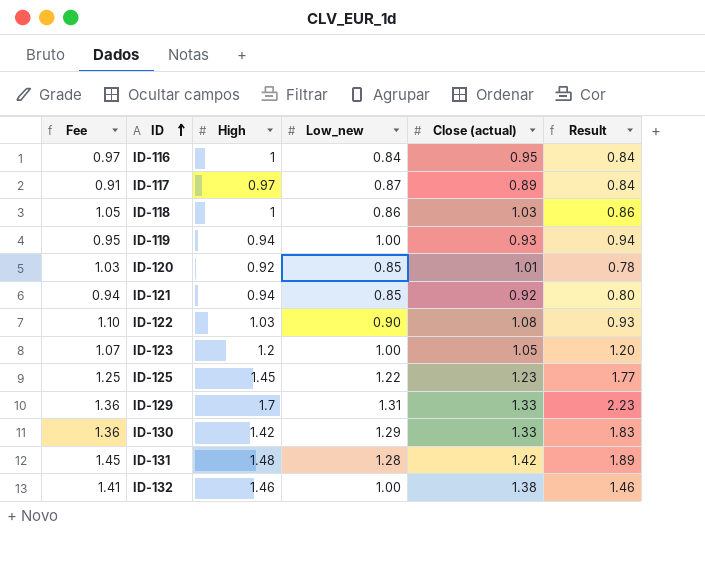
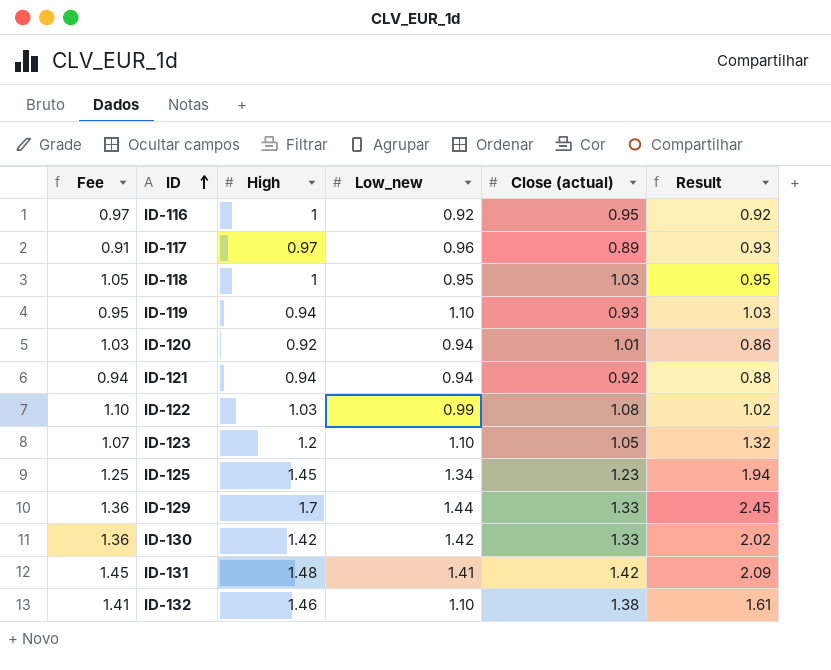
ID-116 | Low_new: 0.84 -> 0.92
ID-116 | Result: 0.84 -> 0.92
ID-117 | Low_new: 0.87 -> 0.96
ID-117 | Result: 0.84 -> 0.93
ID-118 | Low_new: 0.86 -> 0.95
ID-118 | Result: 0.86 -> 0.95
ID-119 | Low_new: 1.00 -> 1.10
ID-119 | Result: 0.94 -> 1.03
ID-120 | Low_new: 0.85 -> 0.94
ID-120 | Result: 0.78 -> 0.86
ID-121 | Low_new: 0.85 -> 0.94
ID-121 | Result: 0.80 -> 0.88
ID-122 | Low_new: 0.90 -> 0.99
ID-122 | Result: 0.93 -> 1.02
ID-123 | Low_new: 1.00 -> 1.10
ID-123 | Result: 1.20 -> 1.32
ID-125 | Low_new: 1.22 -> 1.34
ID-125 | Result: 1.77 -> 1.94
ID-129 | Low_new: 1.31 -> 1.44
ID-129 | Result: 2.23 -> 2.45
ID-130 | Low_new: 1.29 -> 1.42
ID-130 | Result: 1.83 -> 2.02
ID-131 | Low_new: 1.28 -> 1.41
ID-131 | Result: 1.89 -> 2.09
ID-132 | Low_new: 1.00 -> 1.10
ID-132 | Result: 1.46 -> 1.61

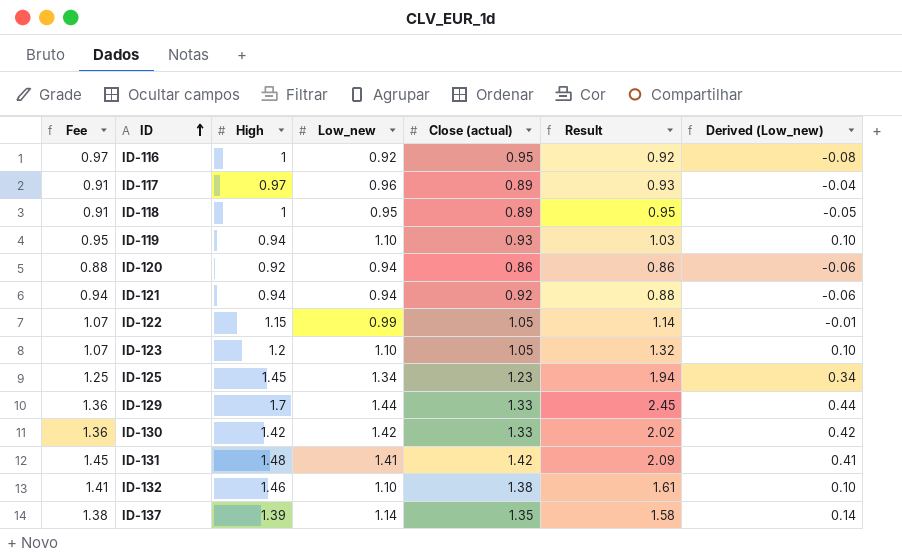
column Derived (Low_new) | formula: none -> [Low_new] - 1
ID-118 | Fee: 1.05 -> 0.91
ID-118 | Close (actual): 1.03 -> 0.89
ID-120 | Fee: 1.03 -> 0.88
ID-120 | Close (actual): 1.01 -> 0.86
ID-122 | Fee: 1.10 -> 1.07
ID-122 | High: 1.03 -> 1.15
ID-122 | Close (actual): 1.08 -> 1.05
ID-122 | Result: 1.02 -> 1.14
row ID-137: none -> 1.38 | 1.39 | 1.14 | 1.35 | 1.58 | 0.14

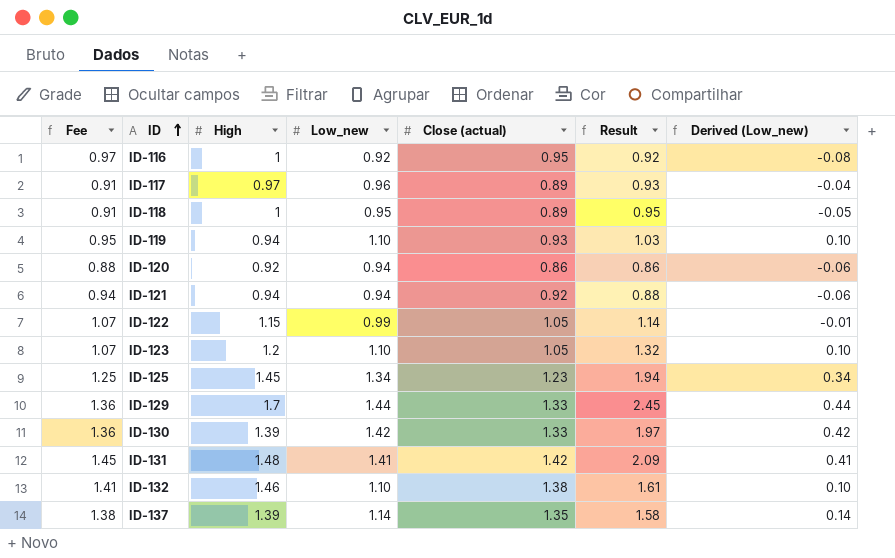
ID-130 | High: 1.42 -> 1.39
ID-130 | Result: 2.02 -> 1.97

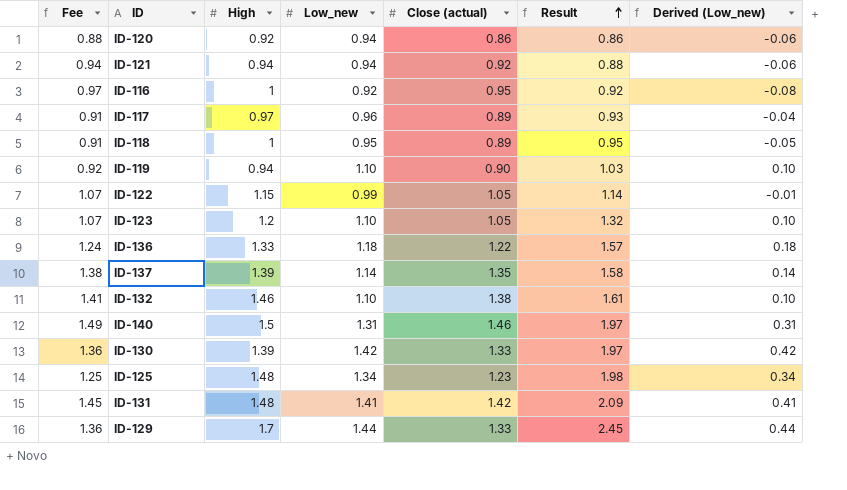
row order: ID ascending -> Result ascending
ID-119 | Fee: 0.95 -> 0.92
ID-119 | Close (actual): 0.93 -> 0.90
row ID-136: none -> 1.24 | 1.33 | 1.18 | 1.22 | 1.57 | 0.18
row ID-140: none -> 1.49 | 1.5 | 1.31 | 1.46 | 1.97 | 0.31
ID-125 | High: 1.45 -> 1.48
ID-125 | Result: 1.94 -> 1.98

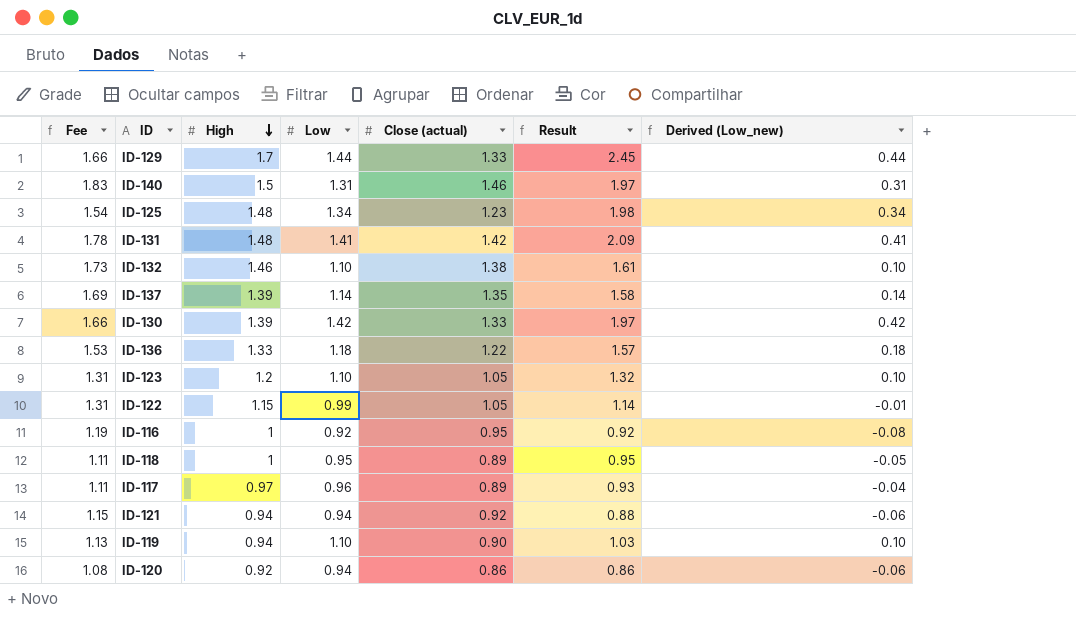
row order: Result ascending -> High descending
column Fee | formula: [Close (actual)] * 1.02 -> [Close (actual)] * 1.25
column name: Low_new -> Low

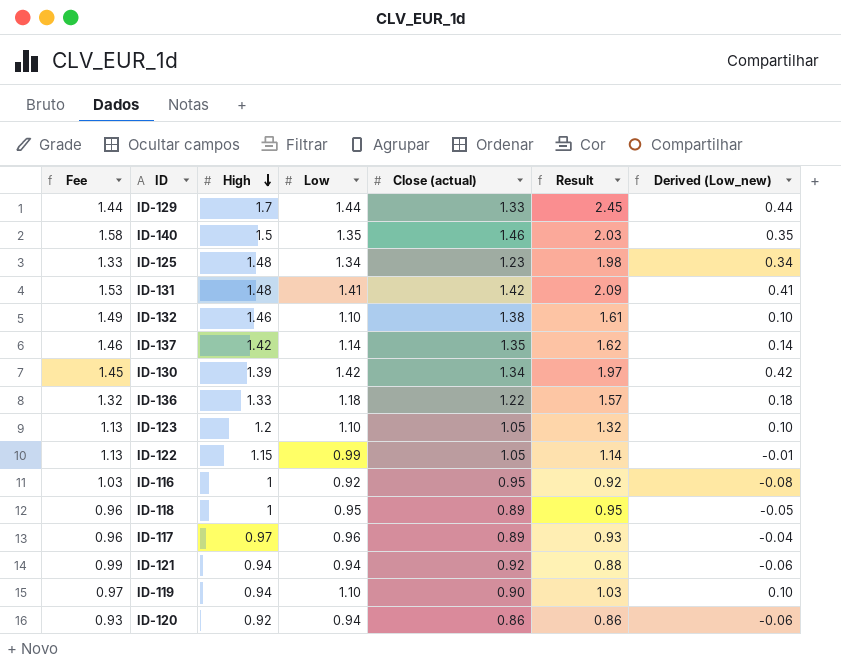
column Fee | formula: [Close (actual)] * 1.25 -> [Close (actual)] * 1.08
ID-140 | Low: 1.31 -> 1.35
ID-140 | Result: 1.97 -> 2.03
ID-140 | Derived (Low_new): 0.31 -> 0.35
ID-137 | High: 1.39 -> 1.42
ID-137 | Result: 1.58 -> 1.62
ID-130 | Close (actual): 1.33 -> 1.34

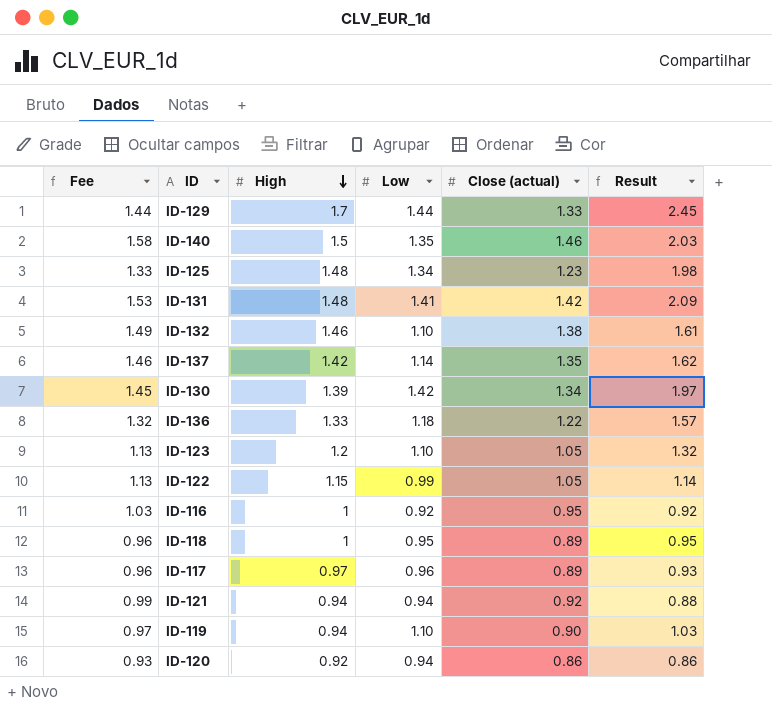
column Derived (Low_new) | formula: [Low] - 1 -> none

